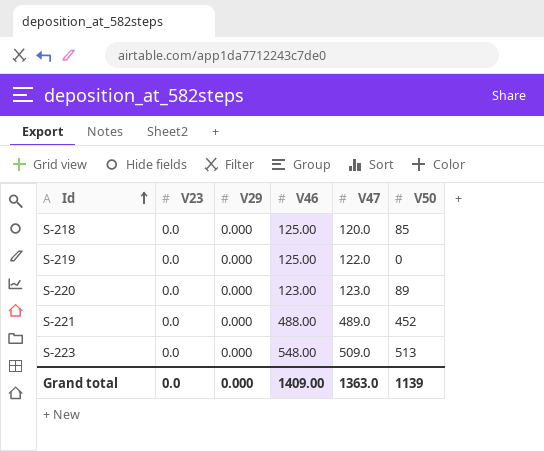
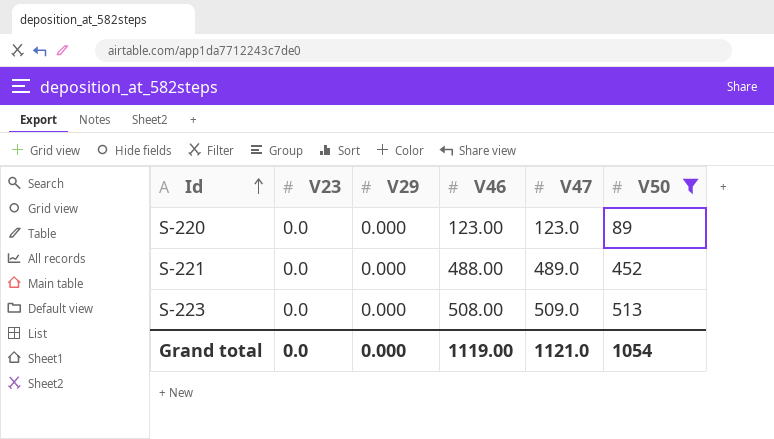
filter: none -> V50 >= 89
S-223 | V46: 548.00 -> 508.00
Grand total | V46: 1409.00 -> 1119.00
Grand total | V47: 1363.0 -> 1121.0
Grand total | V50: 1139 -> 1054

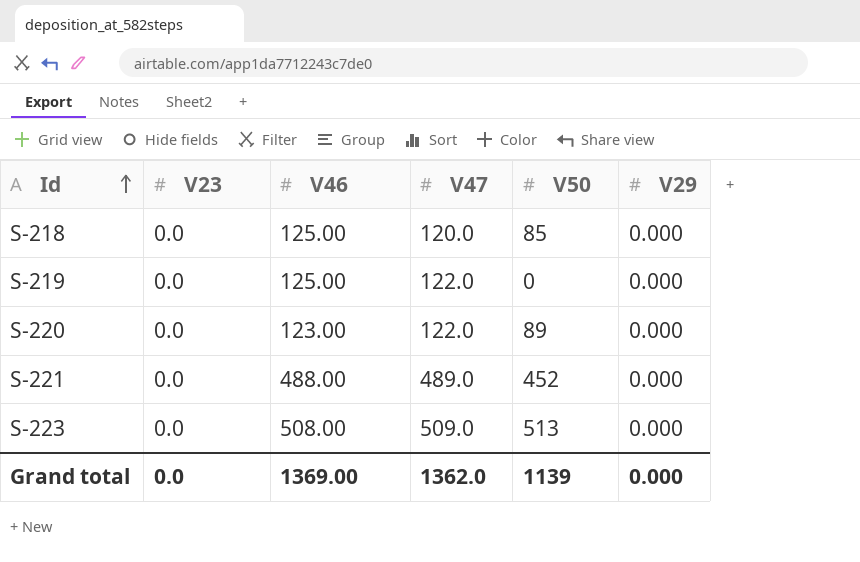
filter: V50 >= 89 -> none
column V29 | position: 3 -> 6
S-220 | V47: 123.0 -> 122.0
Grand total | V46: 1119.00 -> 1369.00
Grand total | V47: 1121.0 -> 1362.0
Grand total | V50: 1054 -> 1139

